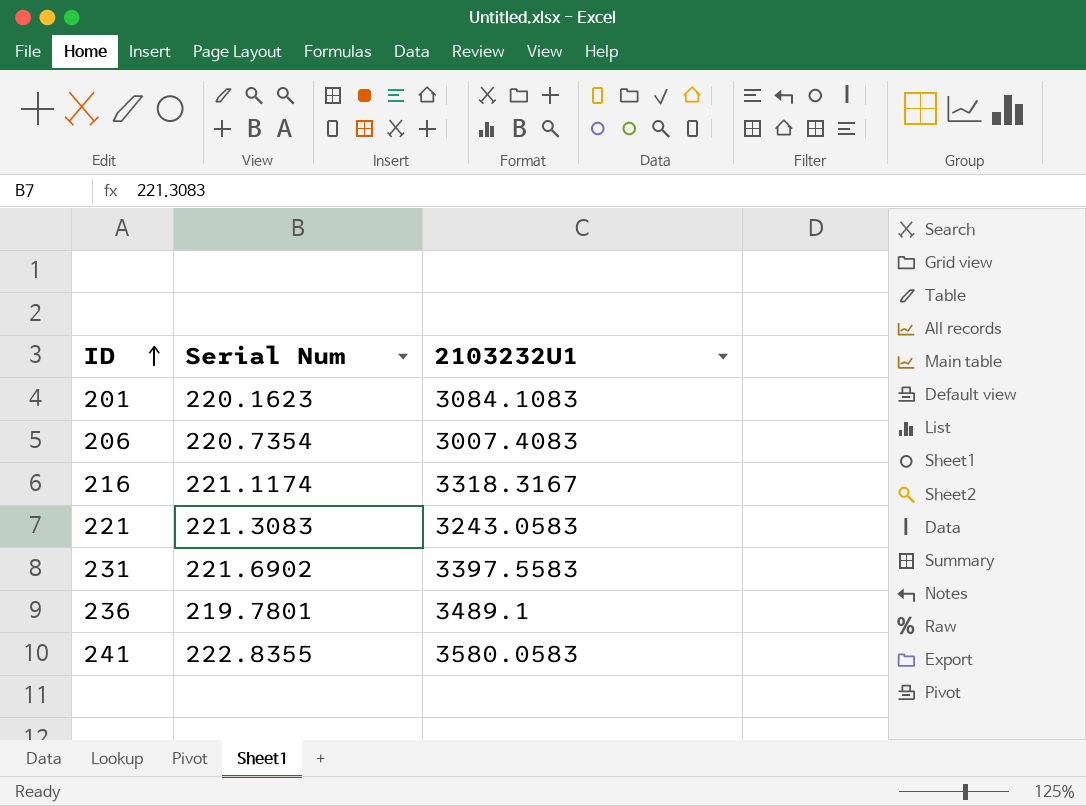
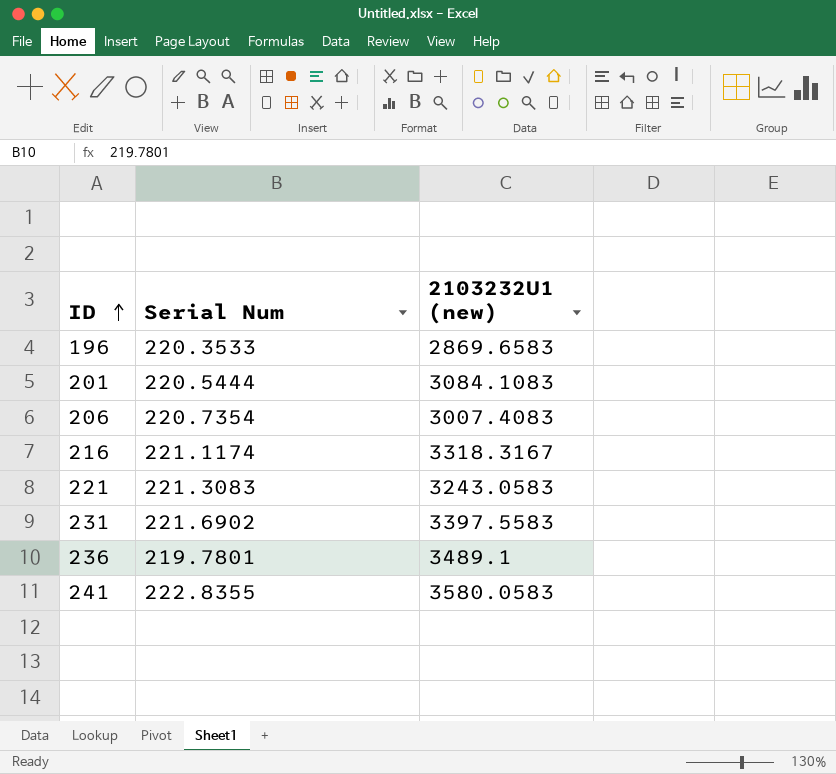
column name: 2103232U1 -> 2103232U1 (new)
row 196: none -> 220.3533 | 2869.6583
201 | Serial Num: 220.1623 -> 220.5444

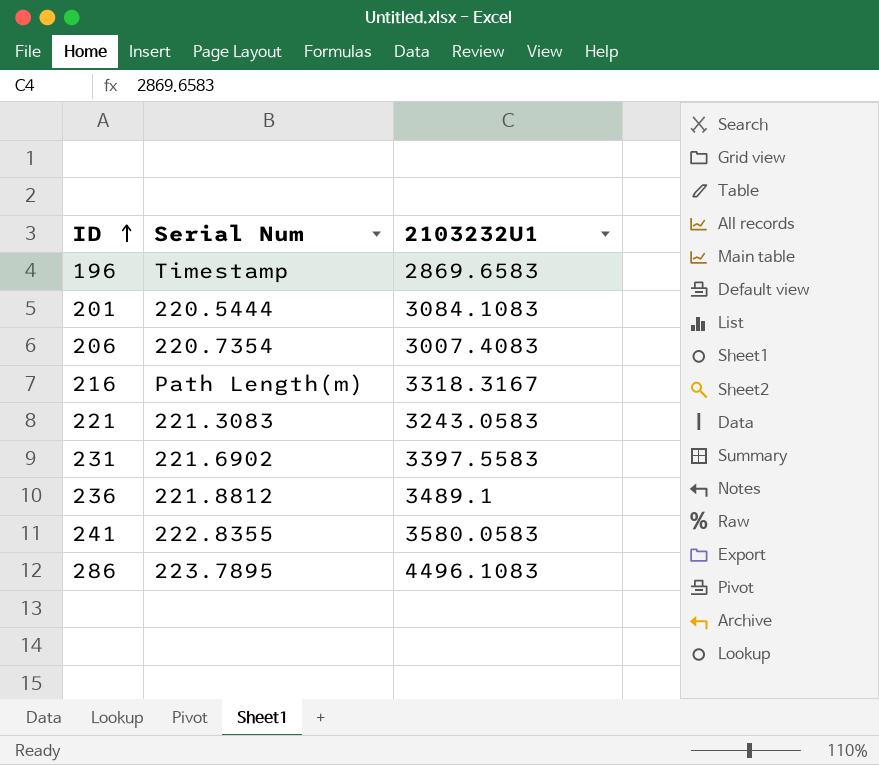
column name: 2103232U1 (new) -> 2103232U1
196 | Serial Num: 220.3533 -> Timestamp
216 | Serial Num: 221.1174 -> Path Length(m)
236 | Serial Num: 219.7801 -> 221.8812
row 286: none -> 223.7895 | 4496.1083

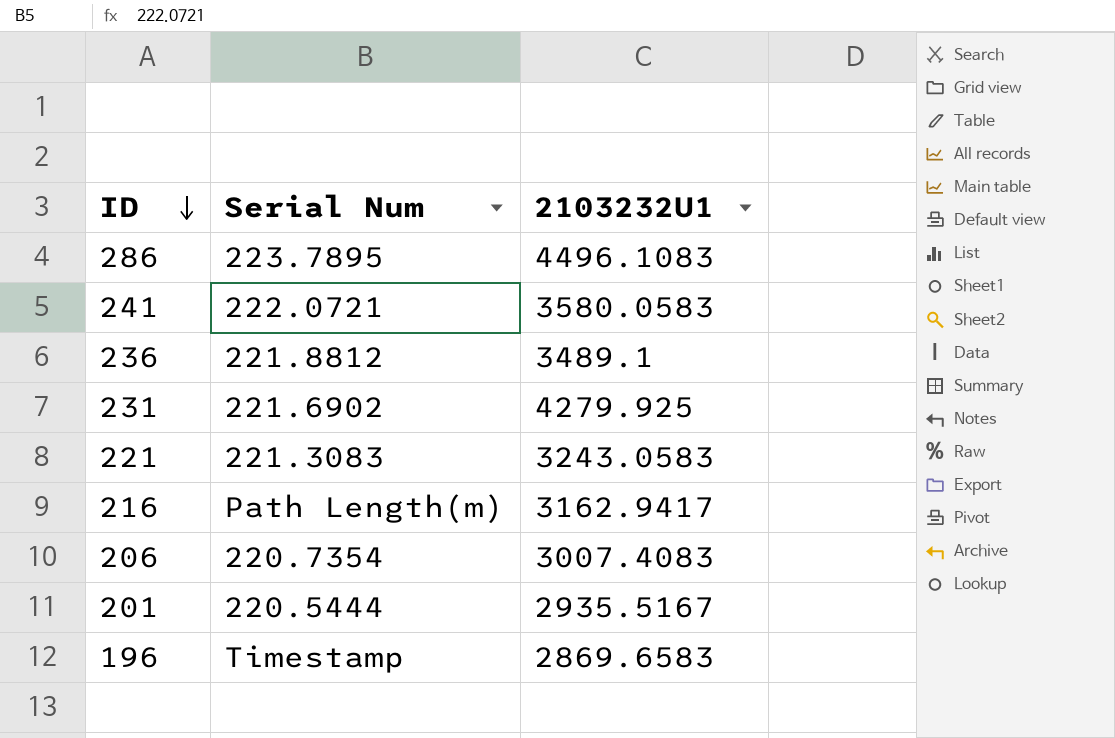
row order: ID ascending -> ID descending
241 | Serial Num: 222.8355 -> 222.0721
231 | 2103232U1: 3397.5583 -> 4279.925
216 | 2103232U1: 3318.3167 -> 3162.9417
201 | 2103232U1: 3084.1083 -> 2935.5167

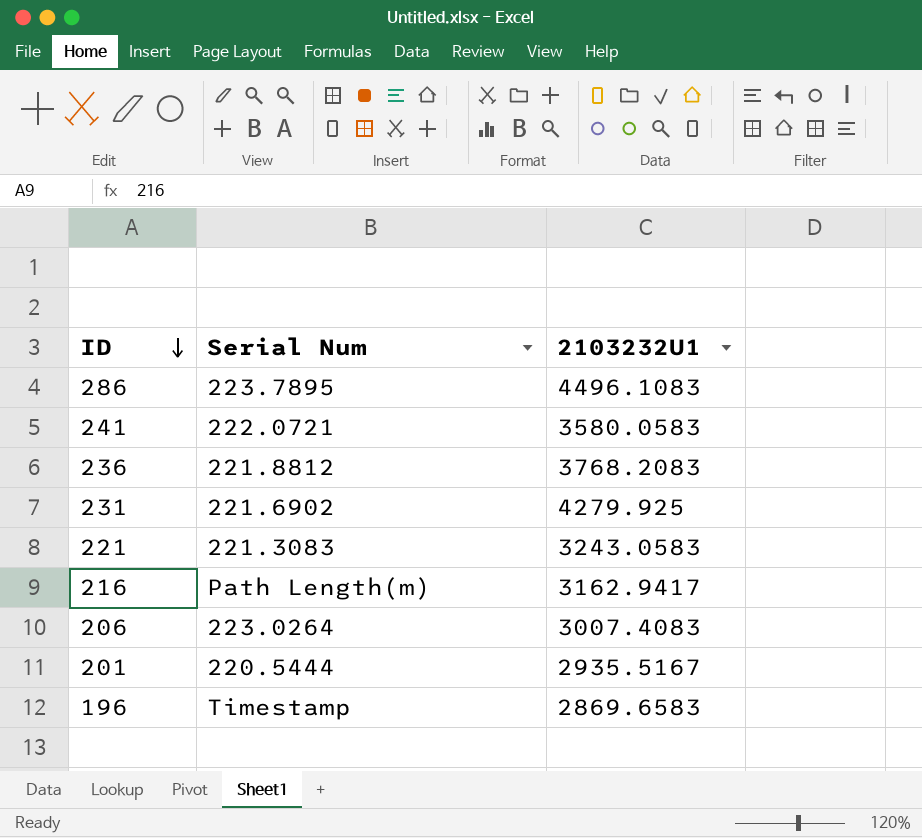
236 | 2103232U1: 3489.1 -> 3768.2083
206 | Serial Num: 220.7354 -> 223.0264

